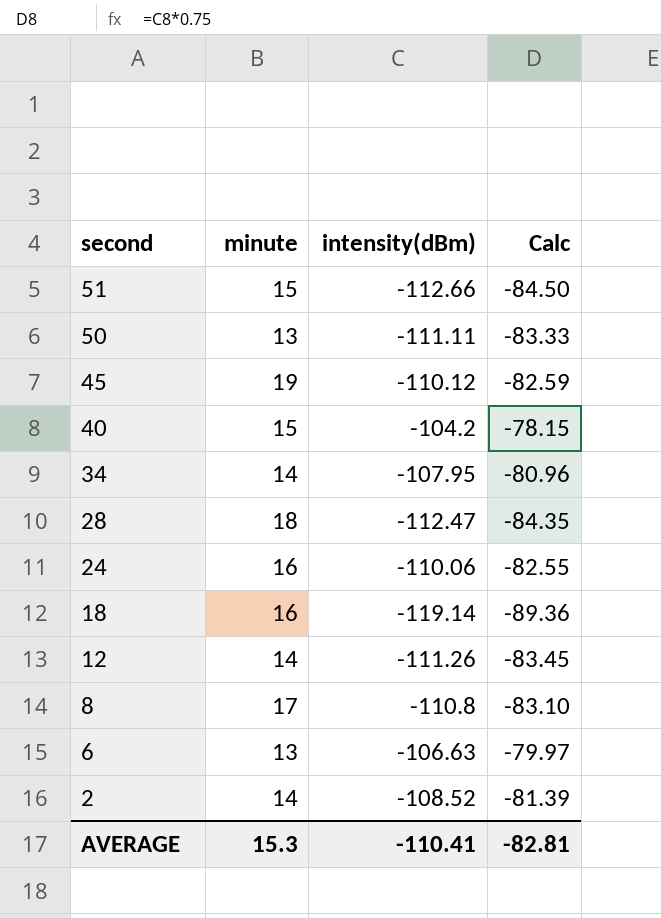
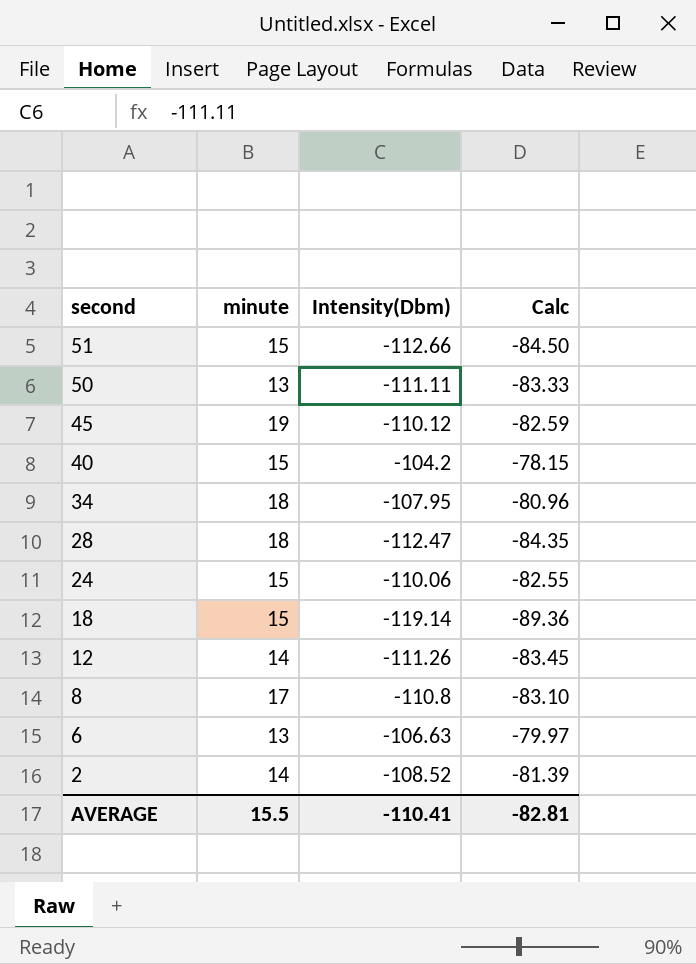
column name: intensity(dBm) -> Intensity(Dbm)
34 | minute: 14 -> 18
24 | minute: 16 -> 15
18 | minute: 16 -> 15
AVERAGE | minute: 15.3 -> 15.5

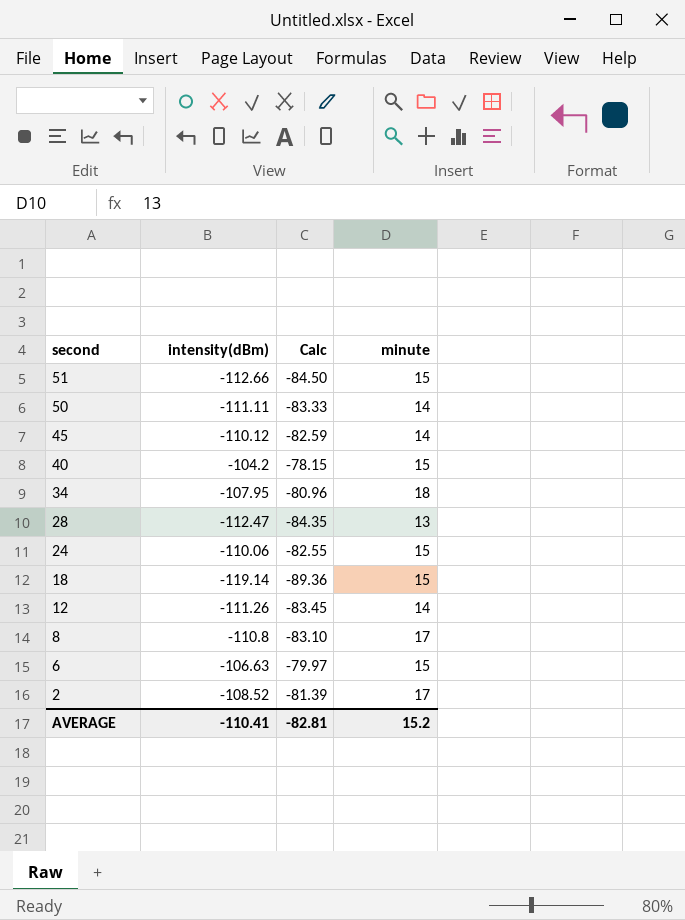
column name: Intensity(Dbm) -> intensity(dBm)
column minute | position: 2 -> 4
50 | minute: 13 -> 14
45 | minute: 19 -> 14
28 | minute: 18 -> 13
6 | minute: 13 -> 15
2 | minute: 14 -> 17
AVERAGE | minute: 15.5 -> 15.2

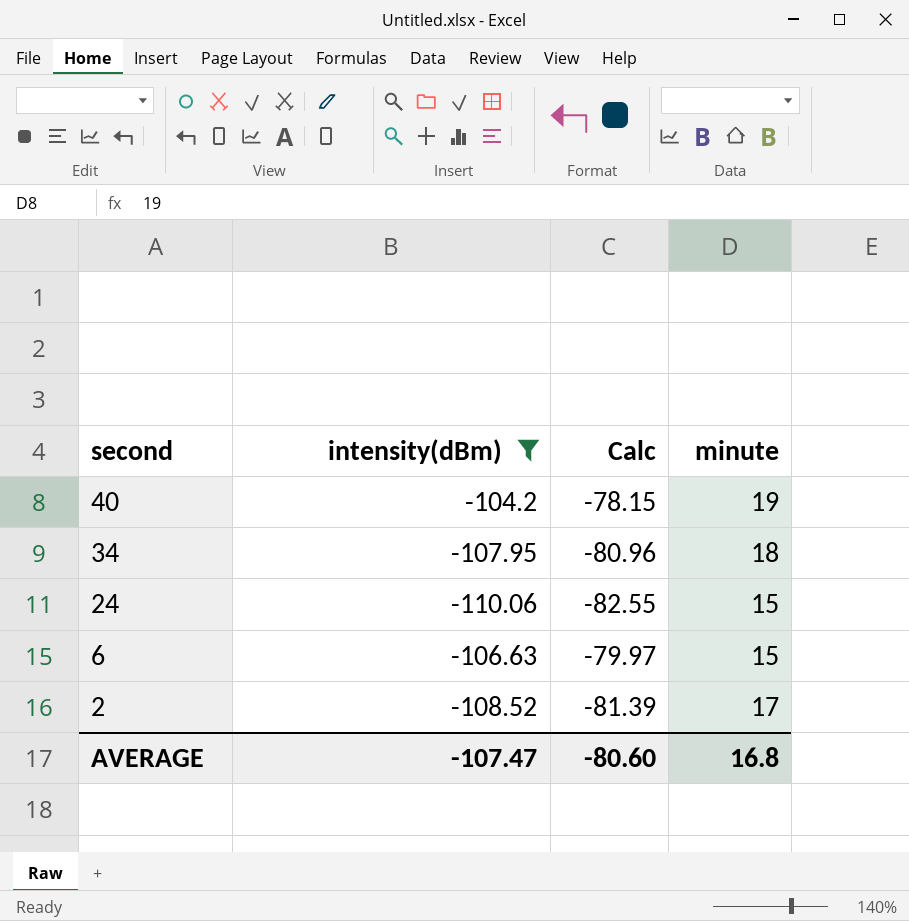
filter: none -> intensity(dBm) >= -110.06
40 | minute: 15 -> 19
AVERAGE | intensity(dBm): -110.41 -> -107.47
AVERAGE | Calc: -82.81 -> -80.60
AVERAGE | minute: 15.2 -> 16.8

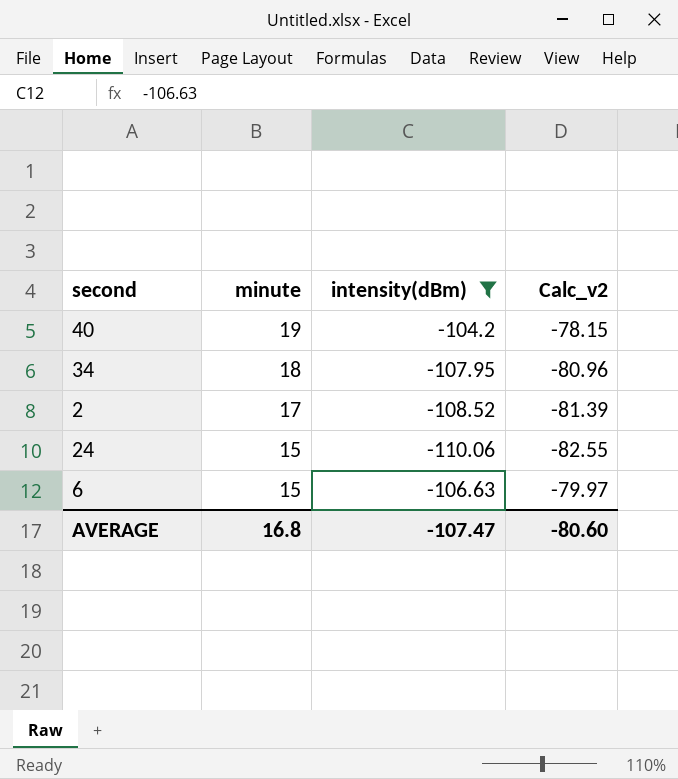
row order: second descending -> minute descending
column minute | position: 4 -> 2
column name: Calc -> Calc_v2

